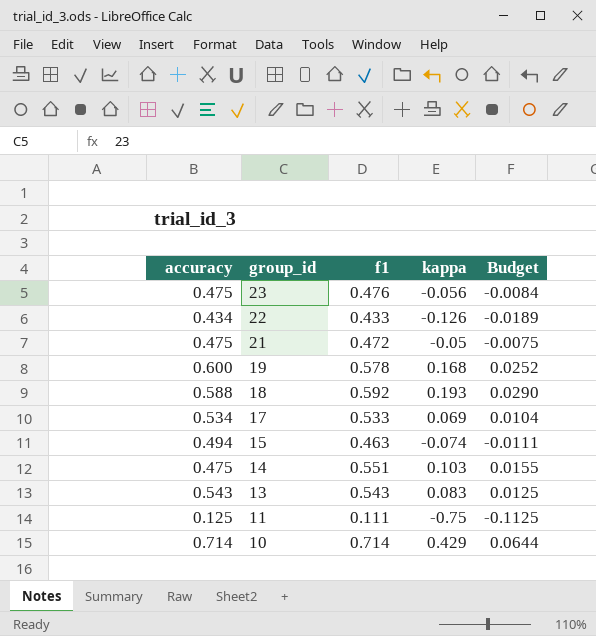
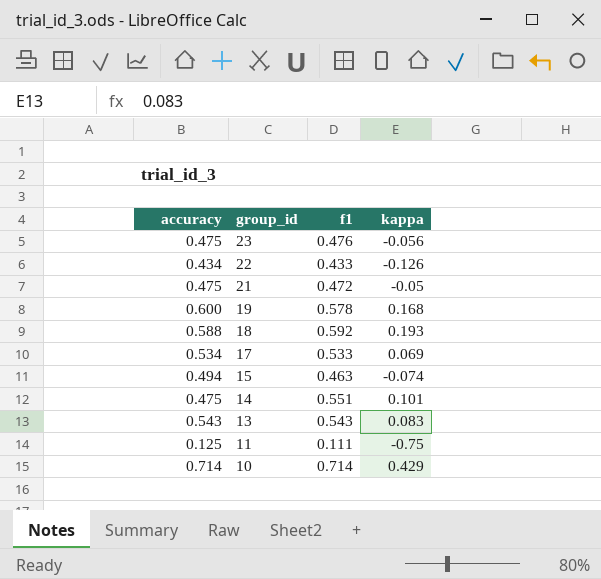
column Budget | formula: [kappa] * 0.15 -> none
14 | kappa: 0.103 -> 0.101

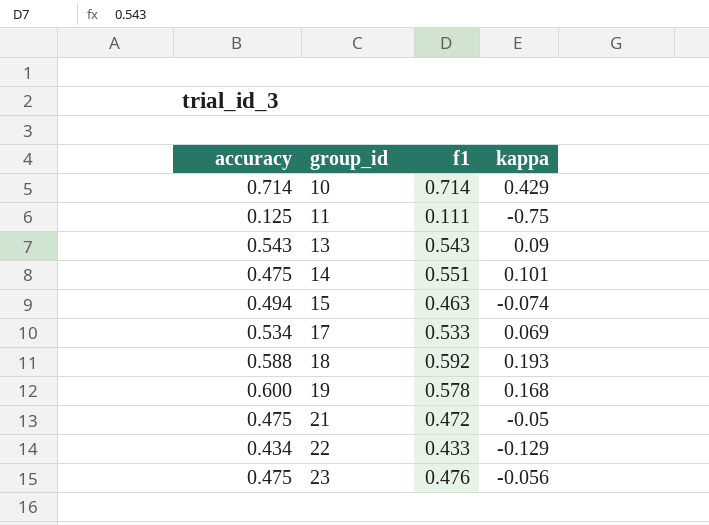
row order: group_id descending -> group_id ascending
13 | kappa: 0.083 -> 0.09
22 | kappa: -0.126 -> -0.129

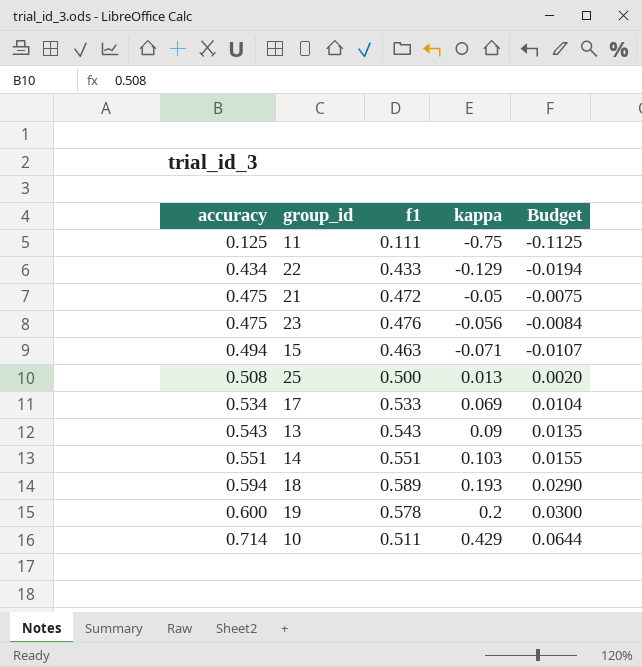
row order: group_id ascending -> accuracy ascending
column Budget | formula: none -> [kappa] * 0.15
15 | kappa: -0.074 -> -0.071
row 25: none -> 0.508 | 0.500 | 0.013 | 0.0020
14 | accuracy: 0.475 -> 0.551
14 | kappa: 0.101 -> 0.103
18 | accuracy: 0.588 -> 0.594
18 | f1: 0.592 -> 0.589
19 | kappa: 0.168 -> 0.2
10 | f1: 0.714 -> 0.511

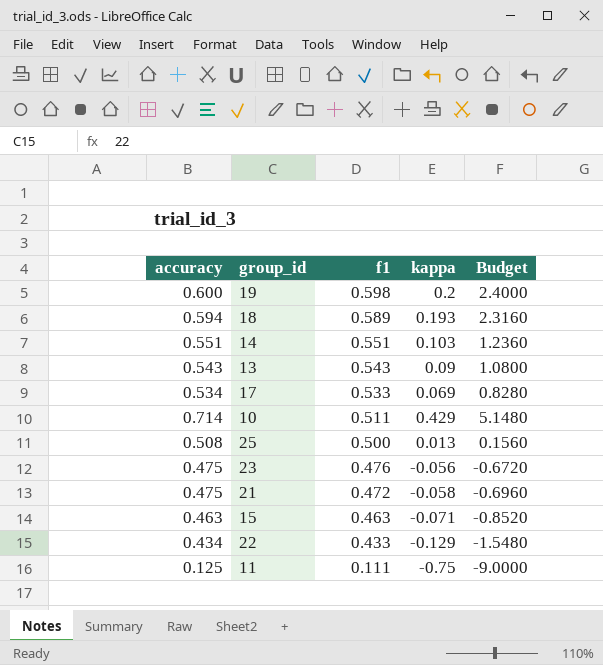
row order: accuracy ascending -> f1 descending
column Budget | formula: [kappa] * 0.15 -> [kappa] * 12
19 | f1: 0.578 -> 0.598
21 | kappa: -0.05 -> -0.058
15 | accuracy: 0.494 -> 0.463

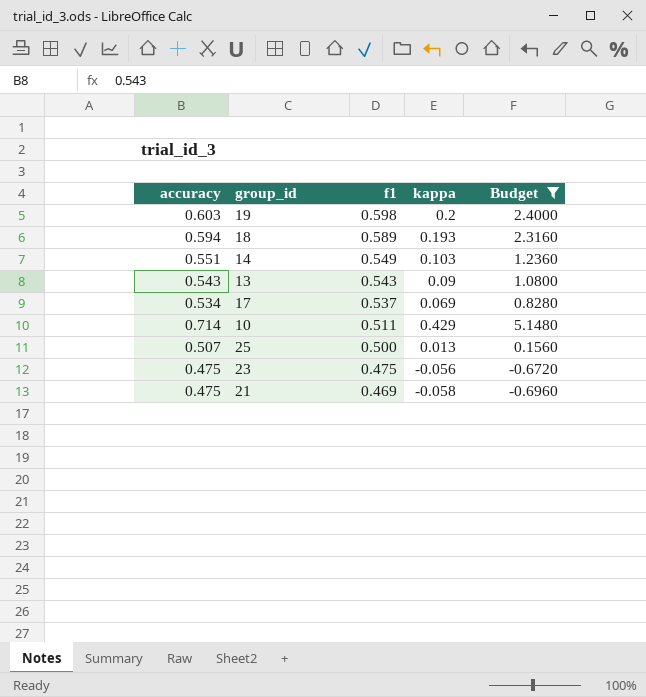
filter: none -> Budget >= -0.6960
19 | accuracy: 0.600 -> 0.603
14 | f1: 0.551 -> 0.549
17 | f1: 0.533 -> 0.537
25 | accuracy: 0.508 -> 0.507
23 | f1: 0.476 -> 0.475
21 | f1: 0.472 -> 0.469

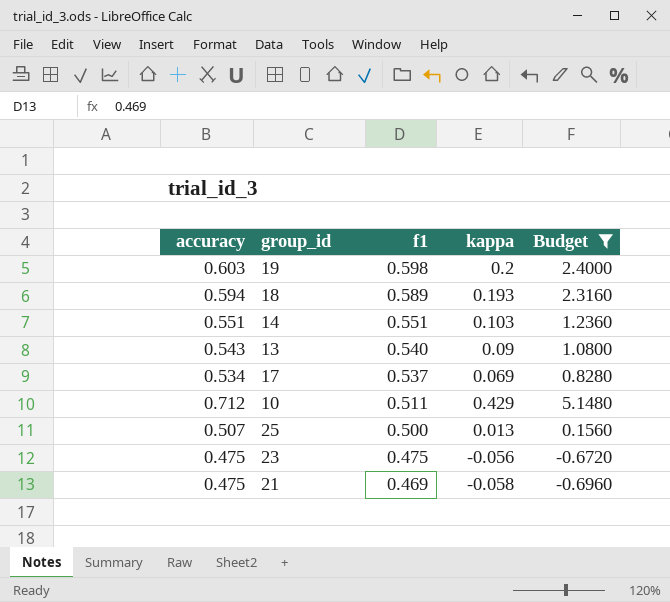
14 | f1: 0.549 -> 0.551
13 | f1: 0.543 -> 0.540
10 | accuracy: 0.714 -> 0.712

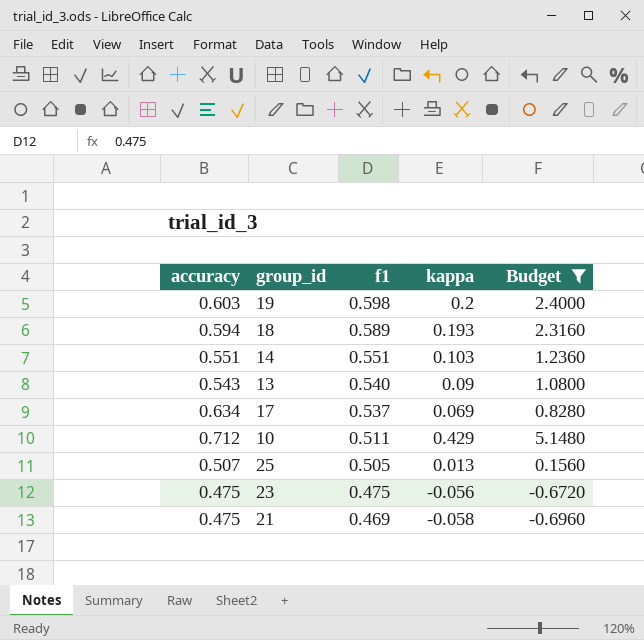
17 | accuracy: 0.534 -> 0.634
25 | f1: 0.500 -> 0.505

